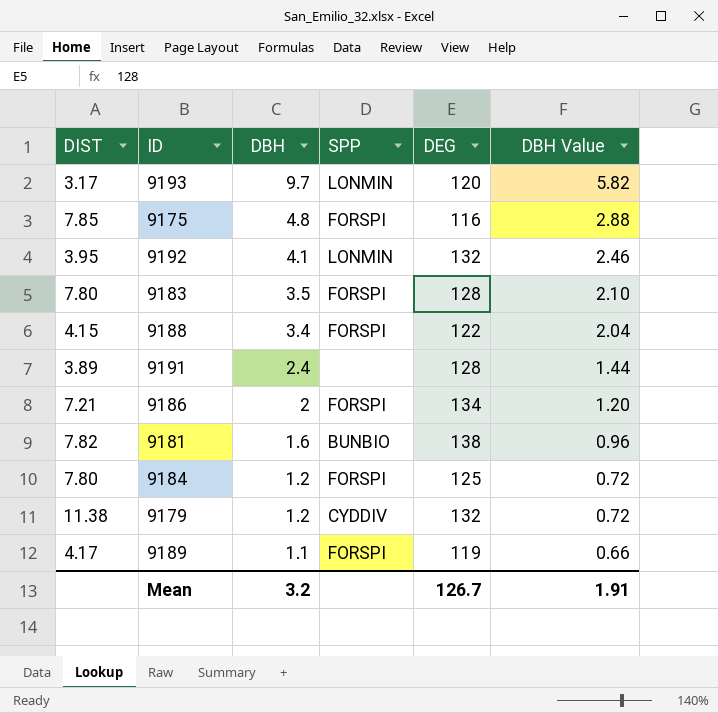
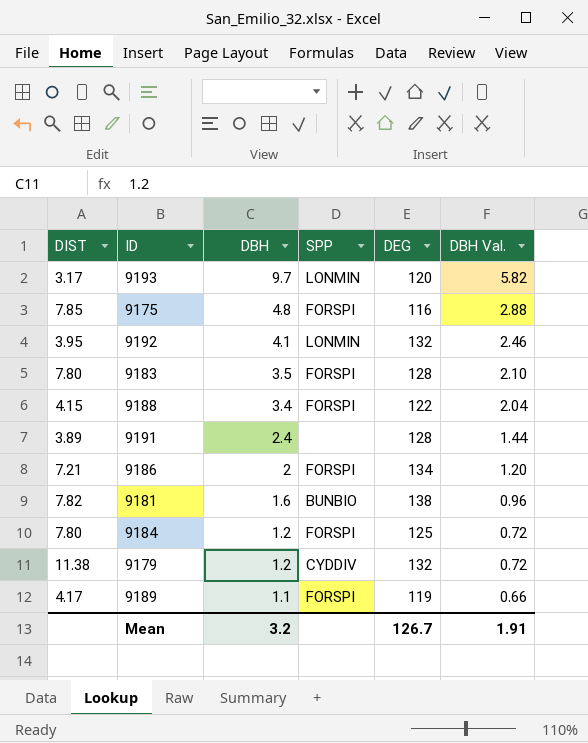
column name: DBH Value -> DBH Val.

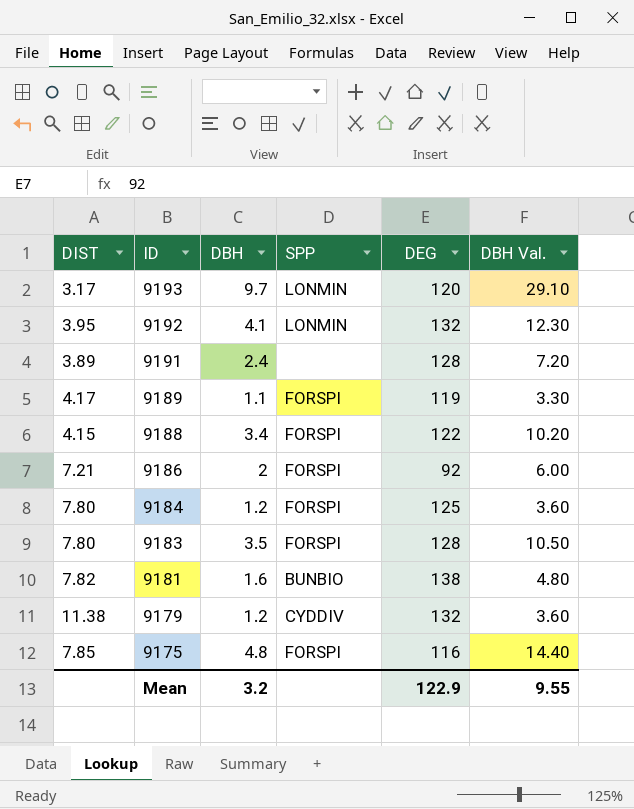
row order: DBH descending -> ID descending
column DBH Val. | formula: [DBH] * 0.6 -> [DBH] * 3
9186 | DEG: 134 -> 92
Mean | DEG: 126.7 -> 122.9
Mean | DBH Val.: 1.91 -> 9.55

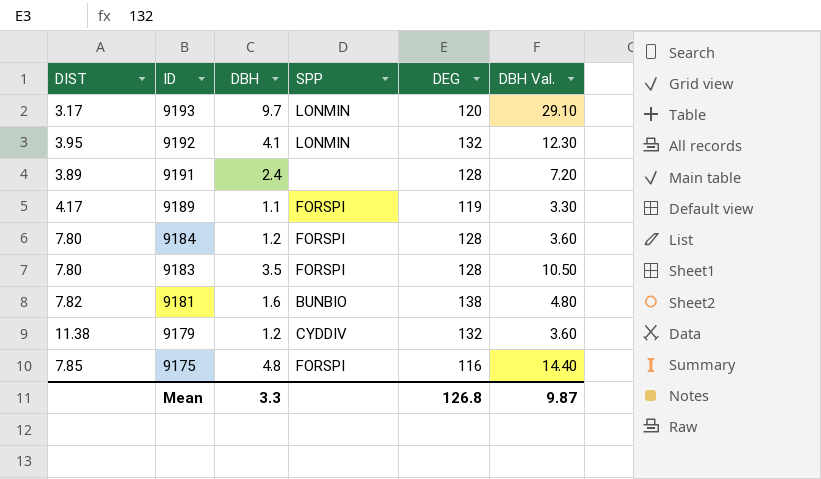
row 9188: 4.15 | 3.4 | FORSPI | 122 | 10.20 -> none
row 9186: 7.21 | 2 | FORSPI | 92 | 6.00 -> none
9184 | DEG: 125 -> 128
Mean | DBH: 3.2 -> 3.3
Mean | DEG: 122.9 -> 126.8
Mean | DBH Val.: 9.55 -> 9.87

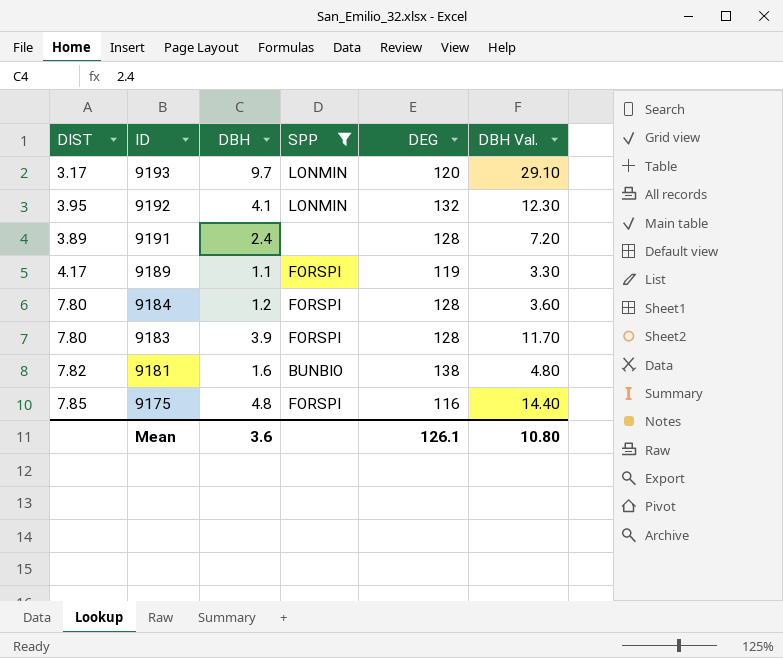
filter: none -> SPP != CYDDIV
9183 | DBH: 3.5 -> 3.9
9183 | DBH Val.: 10.50 -> 11.70
Mean | DBH: 3.3 -> 3.6
Mean | DEG: 126.8 -> 126.1
Mean | DBH Val.: 9.87 -> 10.80

